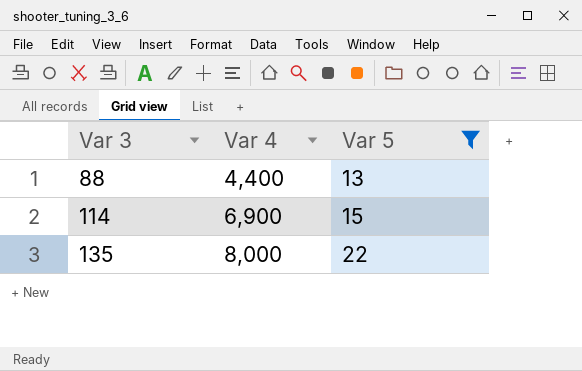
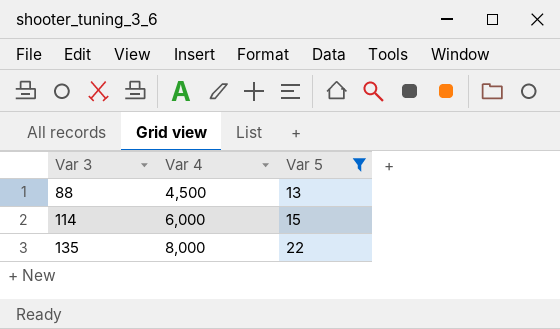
88 | Var 4: 4,400 -> 4,500
114 | Var 4: 6,900 -> 6,000

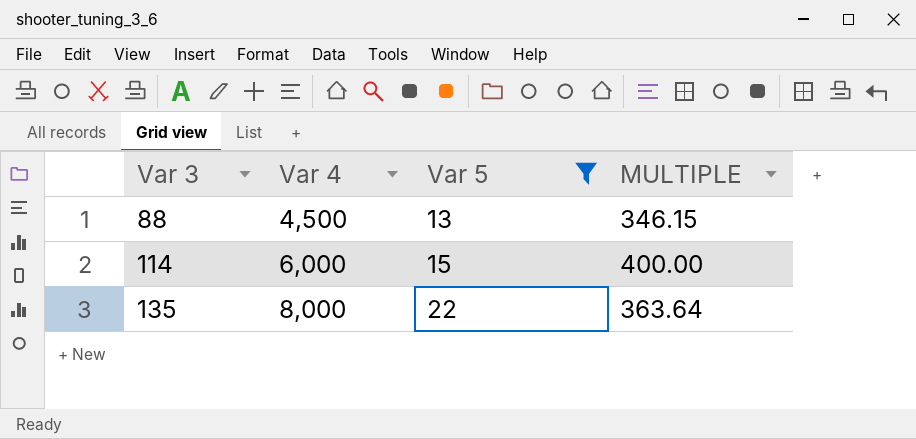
column MULTIPLE | formula: none -> [Var 4] / [Var 5]

